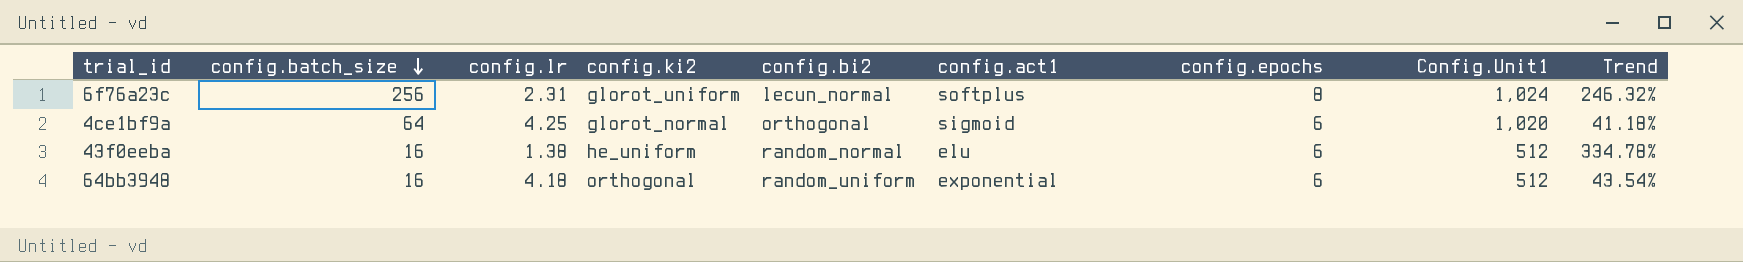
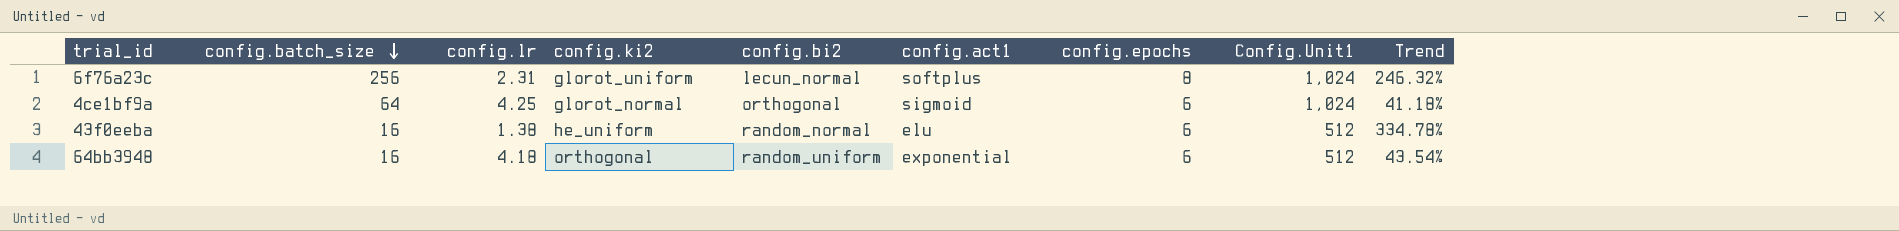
4ce1bf9a | Config.Unit1: 1,020 -> 1,024

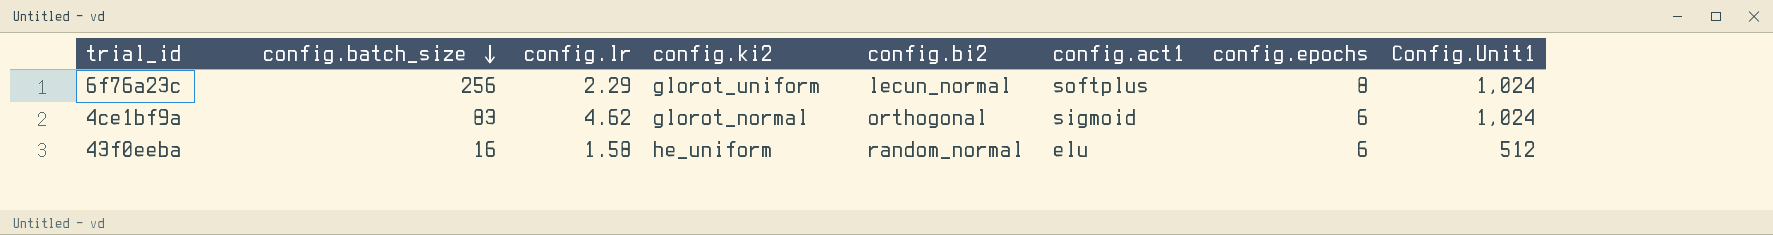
column Trend | formula: ([config.epochs] - [config.lr]) / [config.lr] -> none
row 64bb3948: 16 | 4.18 | orthogonal | random_uniform | exponential | 6 | 512 | 43.54% -> none
6f76a23c | config.lr: 2.31 -> 2.29
4ce1bf9a | config.batch_size: 64 -> 83
4ce1bf9a | config.lr: 4.25 -> 4.62
43f0eeba | config.lr: 1.38 -> 1.58

